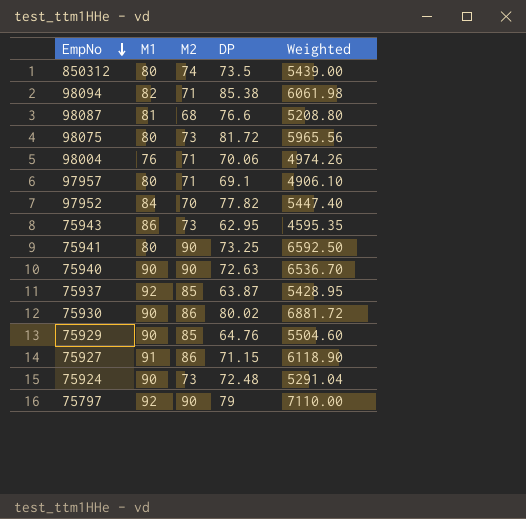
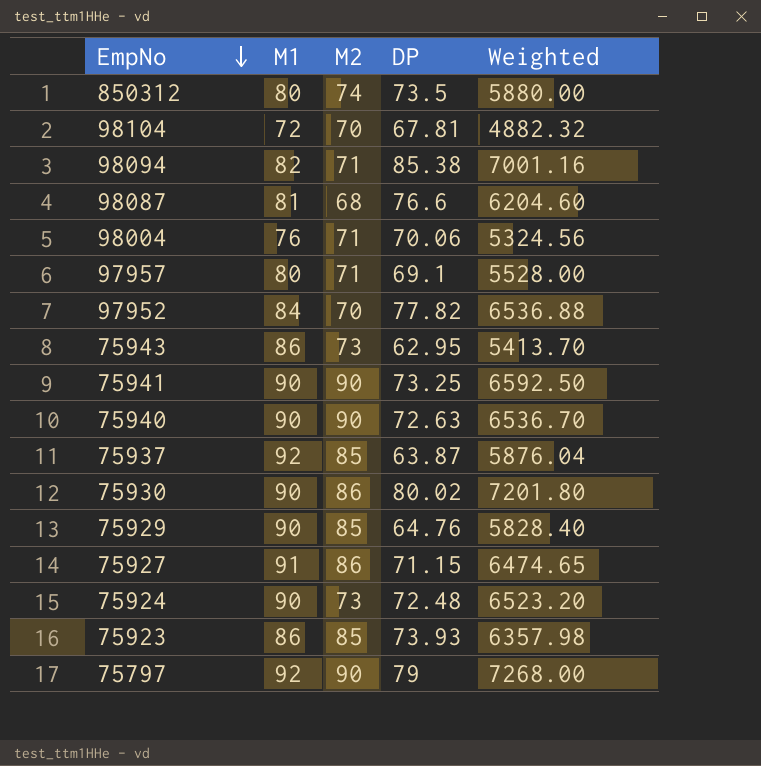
column Weighted | formula: [M2] * [DP] -> [M1] * [DP]
row 98075: 80 | 73 | 81.72 | 5965.56 -> none
row 98104: none -> 72 | 70 | 67.81 | 4882.32
75941 | M1: 80 -> 90
row 75923: none -> 86 | 85 | 73.93 | 6357.98

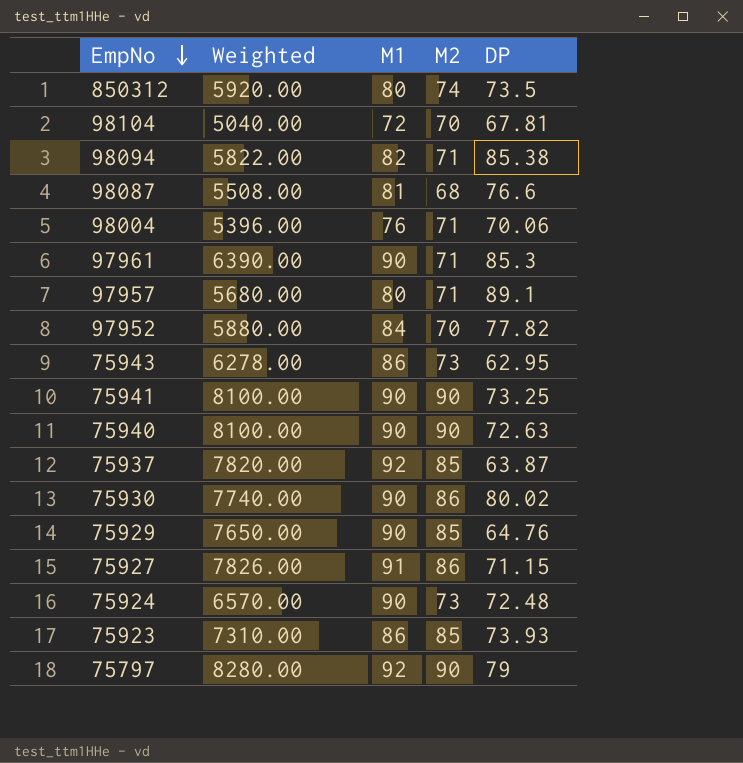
column Weighted | formula: [M1] * [DP] -> [M1] * [M2]
column Weighted | position: 5 -> 2
row 97961: none -> 6390.00 | 90 | 71 | 85.3
97957 | DP: 69.1 -> 89.1

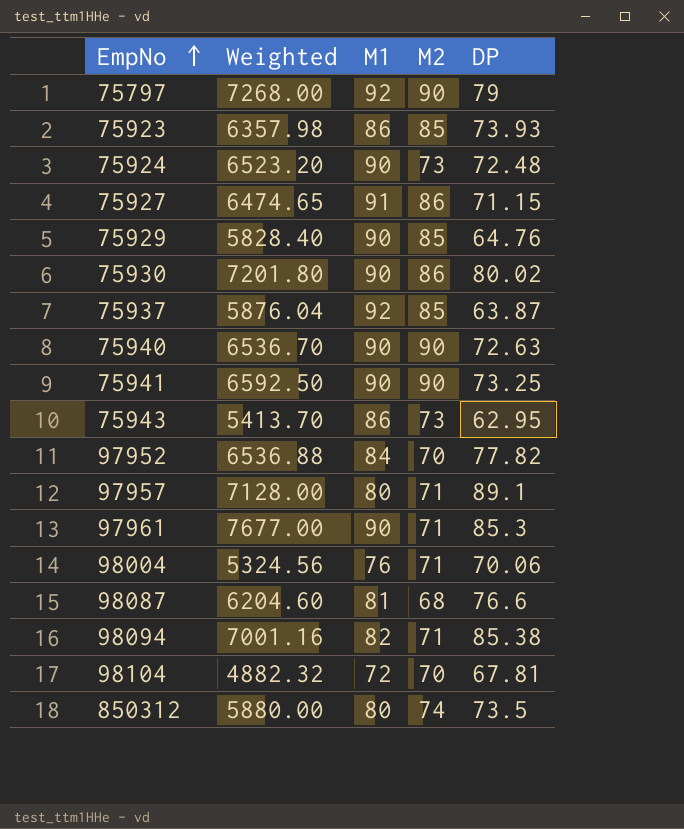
row order: EmpNo descending -> EmpNo ascending
column Weighted | formula: [M1] * [M2] -> [M1] * [DP]

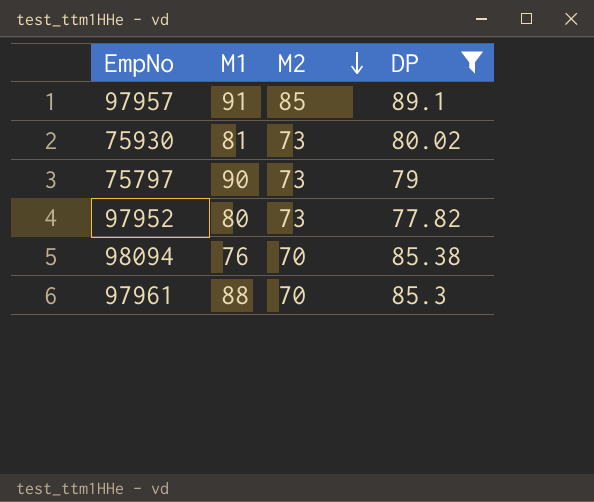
filter: none -> DP >= 77.82
row order: EmpNo ascending -> M2 descending
column Weighted | formula: [M1] * [DP] -> none
97957 | M1: 80 -> 91
97957 | M2: 71 -> 85
75930 | M1: 90 -> 81
75930 | M2: 86 -> 73
75797 | M1: 92 -> 90
75797 | M2: 90 -> 73
97952 | M1: 84 -> 80
97952 | M2: 70 -> 73
98094 | M1: 82 -> 76
98094 | M2: 71 -> 70
97961 | M1: 90 -> 88
97961 | M2: 71 -> 70

